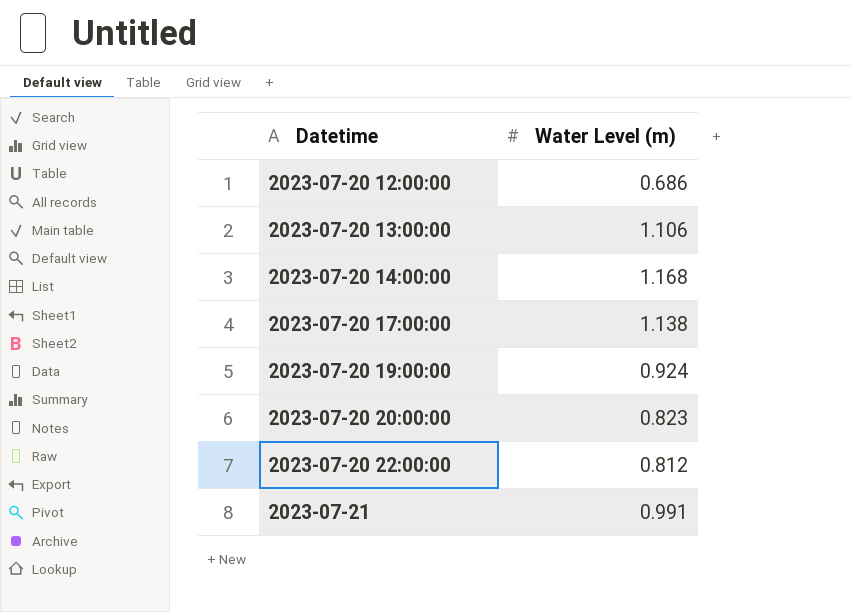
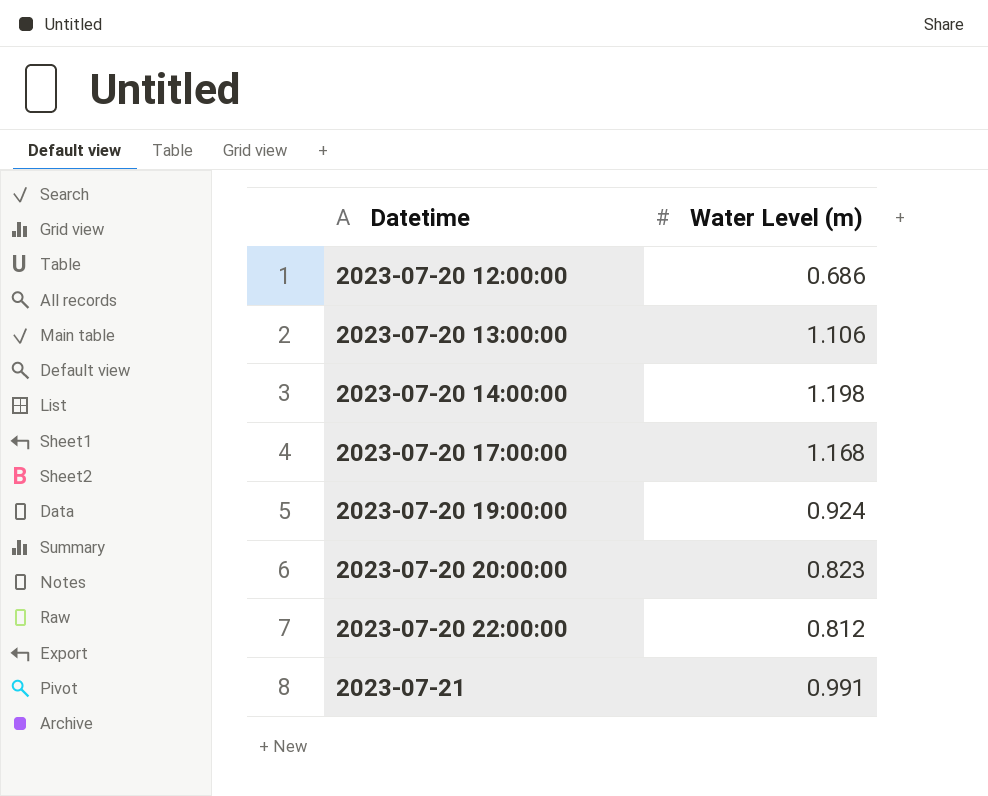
2023-07-20 14:00:00 | Water Level (m): 1.168 -> 1.198
2023-07-20 17:00:00 | Water Level (m): 1.138 -> 1.168

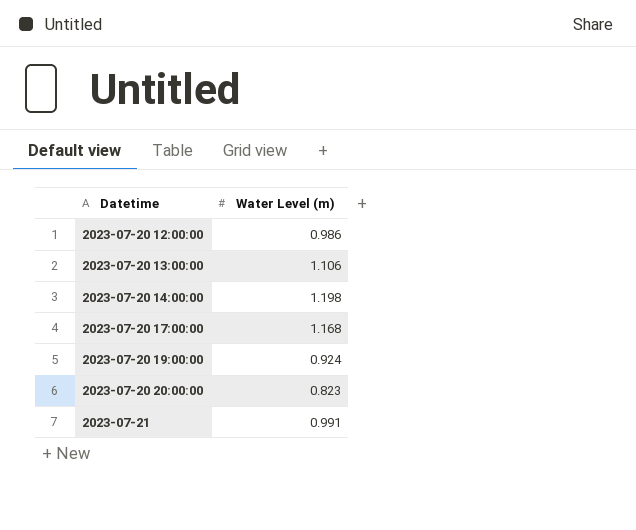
row 2023-07-20 22:00:00: 0.812 -> none
2023-07-20 12:00:00 | Water Level (m): 0.686 -> 0.986

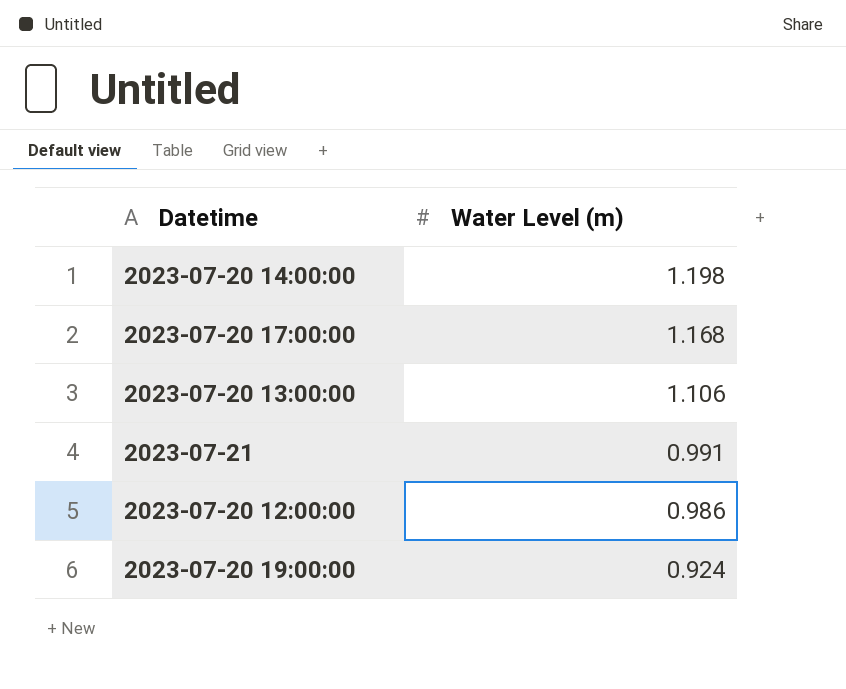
row order: Datetime ascending -> Water Level (m) descending
row 2023-07-20 20:00:00: 0.823 -> none

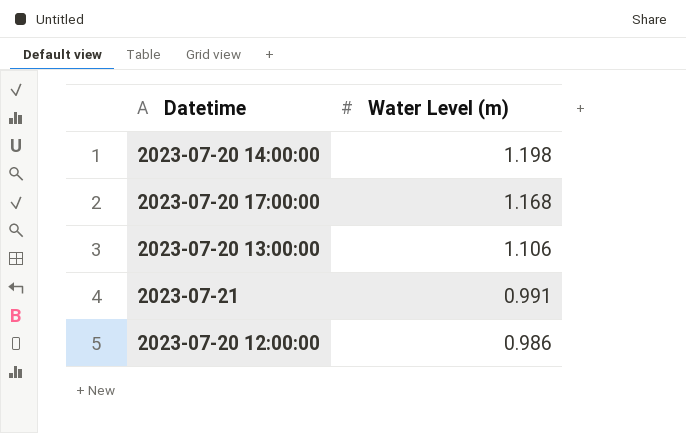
row 2023-07-20 19:00:00: 0.924 -> none

